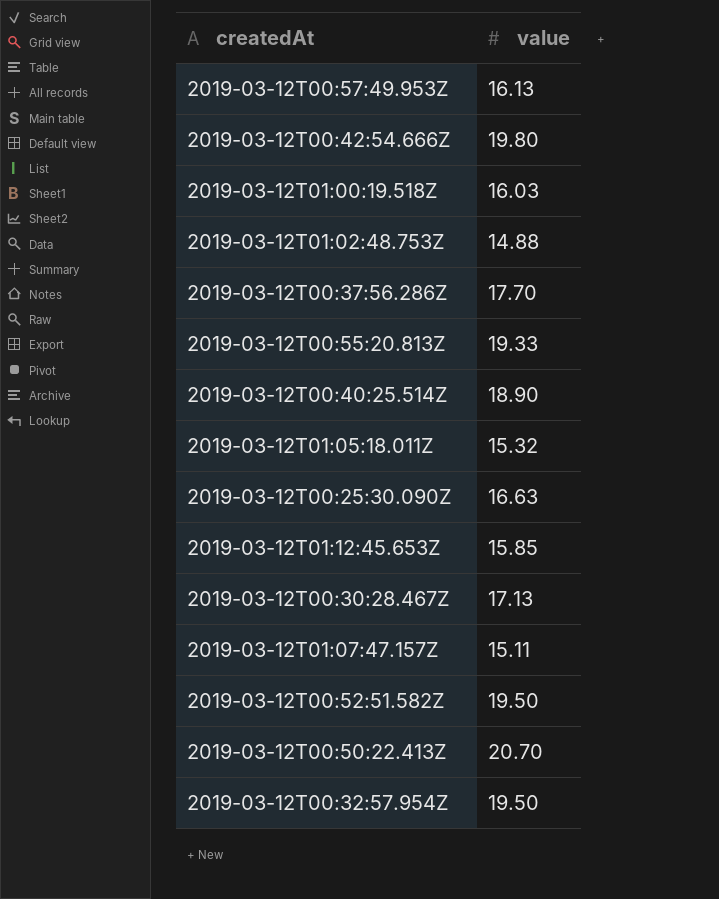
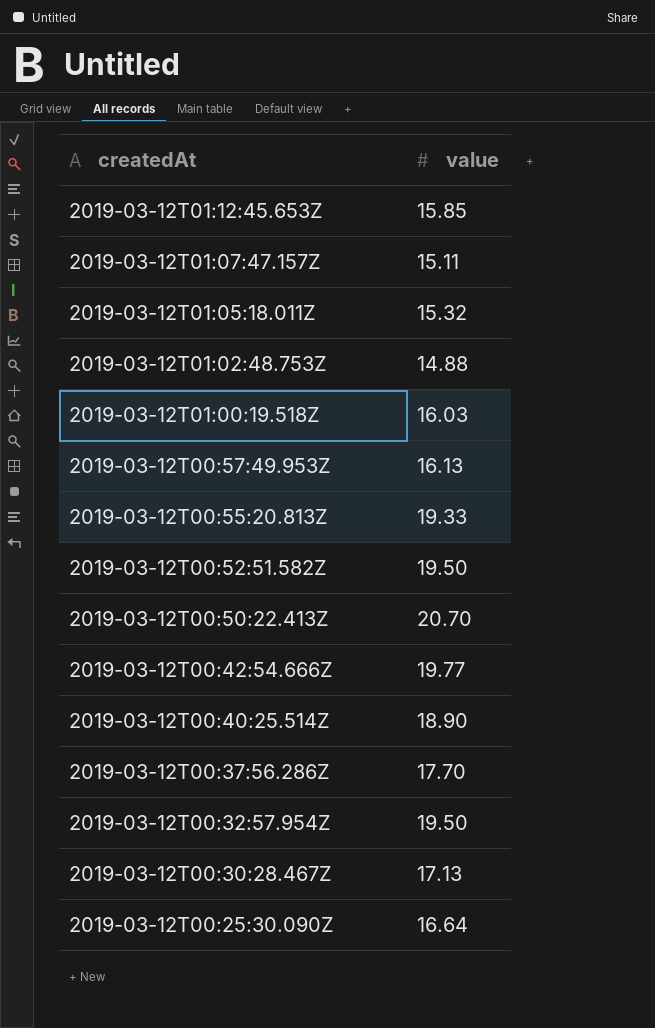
row order: none -> createdAt descending
2019-03-12T00:42:54.666Z | value: 19.80 -> 19.77
2019-03-12T00:25:30.090Z | value: 16.63 -> 16.64

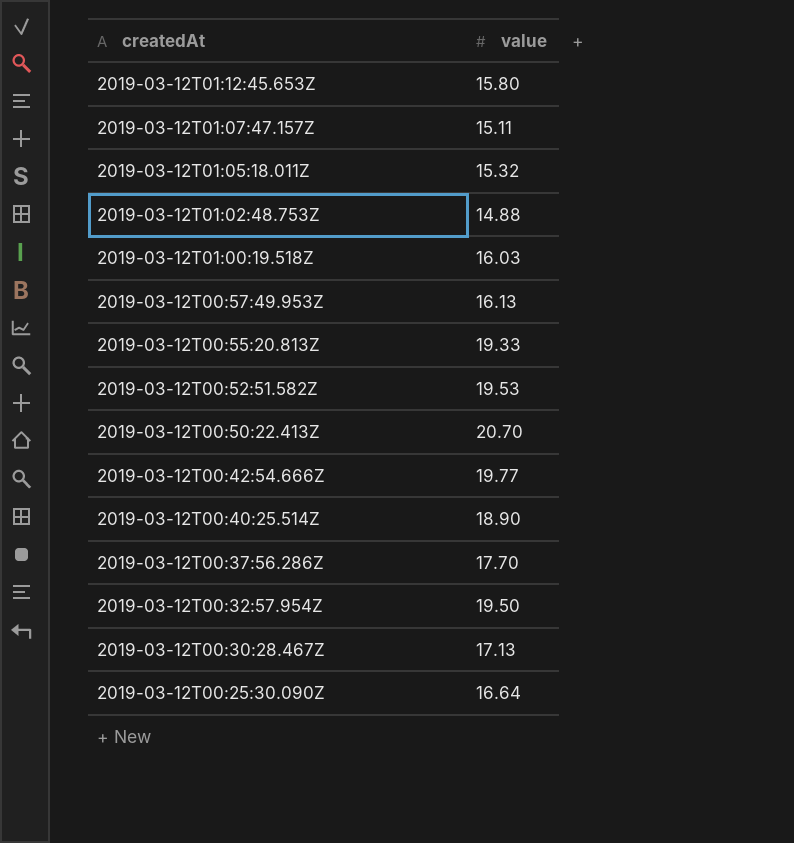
2019-03-12T01:12:45.653Z | value: 15.85 -> 15.80
2019-03-12T00:52:51.582Z | value: 19.50 -> 19.53

